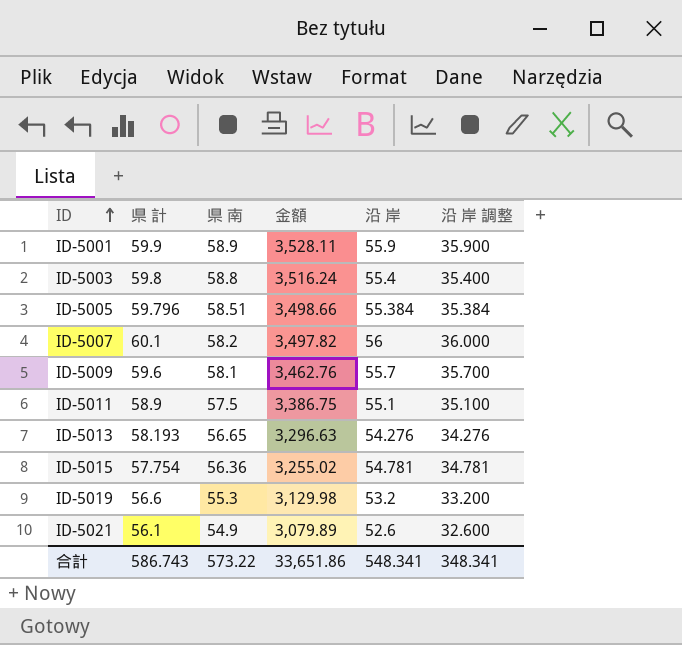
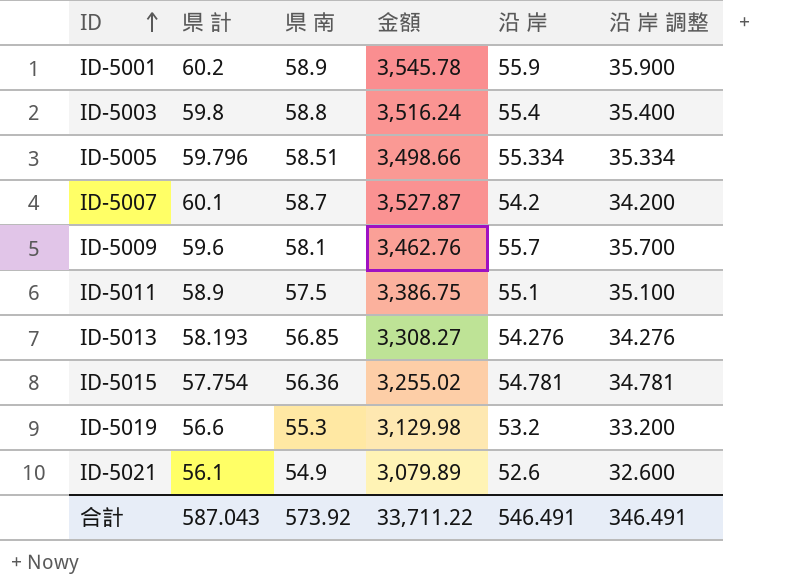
ID-5001 | 県 計: 59.9 -> 60.2
ID-5001 | 金額: 3,528.11 -> 3,545.78
ID-5005 | 沿 岸: 55.384 -> 55.334
ID-5005 | 沿 岸 調整: 35.384 -> 35.334
ID-5007 | 県 南: 58.2 -> 58.7
ID-5007 | 金額: 3,497.82 -> 3,527.87
ID-5007 | 沿 岸: 56 -> 54.2
ID-5007 | 沿 岸 調整: 36.000 -> 34.200
ID-5013 | 県 南: 56.65 -> 56.85
ID-5013 | 金額: 3,296.63 -> 3,308.27
合計 | 県 計: 586.743 -> 587.043
合計 | 県 南: 573.22 -> 573.92
合計 | 金額: 33,651.86 -> 33,711.22
合計 | 沿 岸: 548.341 -> 546.491
合計 | 沿 岸 調整: 348.341 -> 346.491

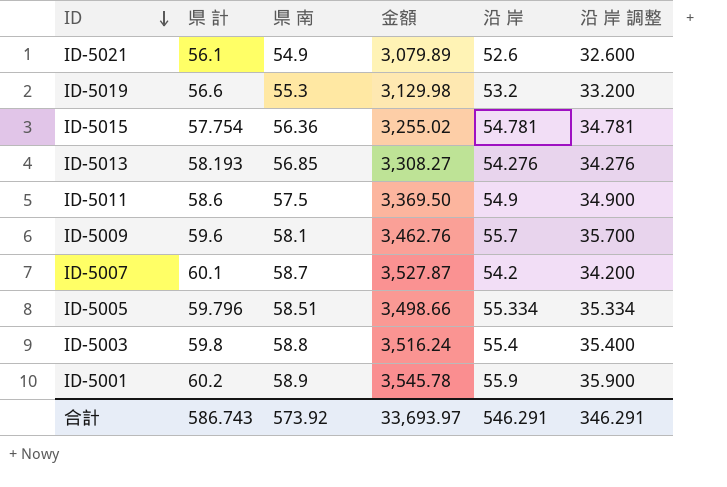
row order: ID ascending -> ID descending
ID-5011 | 県 計: 58.9 -> 58.6
ID-5011 | 金額: 3,386.75 -> 3,369.50
ID-5011 | 沿 岸: 55.1 -> 54.9
ID-5011 | 沿 岸 調整: 35.100 -> 34.900
合計 | 県 計: 587.043 -> 586.743
合計 | 金額: 33,711.22 -> 33,693.97
合計 | 沿 岸: 546.491 -> 546.291
合計 | 沿 岸 調整: 346.491 -> 346.291

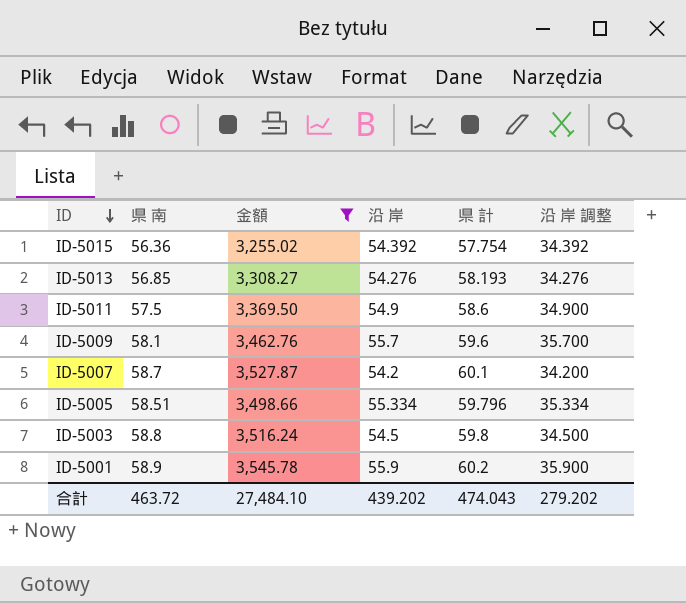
filter: none -> 金額 >= 3,255.02
column 県 計 | position: 2 -> 5
ID-5015 | 沿 岸: 54.781 -> 54.392
ID-5015 | 沿 岸 調整: 34.781 -> 34.392
ID-5003 | 沿 岸: 55.4 -> 54.5
ID-5003 | 沿 岸 調整: 35.400 -> 34.500
合計 | 県 南: 573.92 -> 463.72
合計 | 金額: 33,693.97 -> 27,484.10
合計 | 沿 岸: 546.291 -> 439.202
合計 | 県 計: 586.743 -> 474.043
合計 | 沿 岸 調整: 346.291 -> 279.202

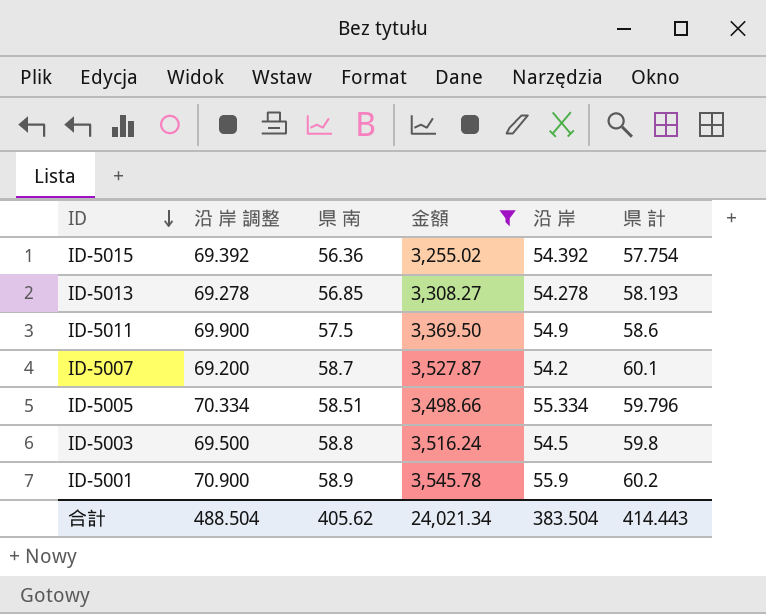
column 沿 岸 調整 | formula: [沿 岸] - 20 -> [沿 岸] + 15
column 沿 岸 調整 | position: 6 -> 2
row ID-5009: 58.1 | 3,462.76 | 55.7 | 59.6 | 35.700 -> none
ID-5013 | 沿 岸: 54.276 -> 54.278
合計 | 沿 岸 調整: 279.202 -> 488.504
合計 | 県 南: 463.72 -> 405.62
合計 | 金額: 27,484.10 -> 24,021.34
合計 | 沿 岸: 439.202 -> 383.504
合計 | 県 計: 474.043 -> 414.443

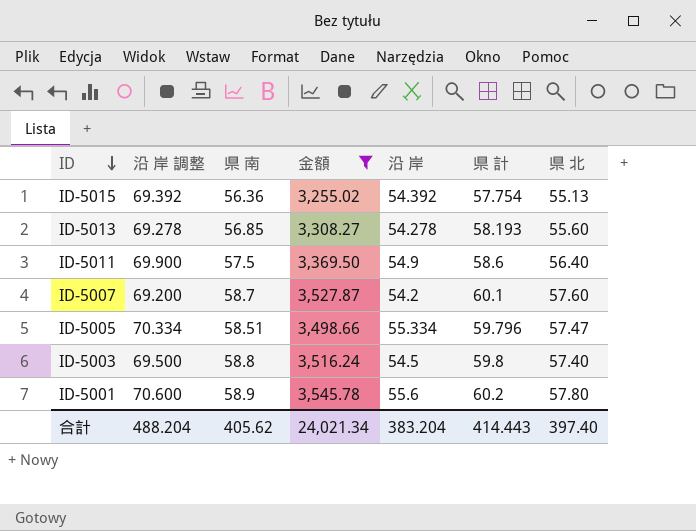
column 県 北 | position: none -> 7
ID-5001 | 沿 岸 調整: 70.900 -> 70.600
ID-5001 | 沿 岸: 55.9 -> 55.6
合計 | 沿 岸 調整: 488.504 -> 488.204
合計 | 沿 岸: 383.504 -> 383.204

